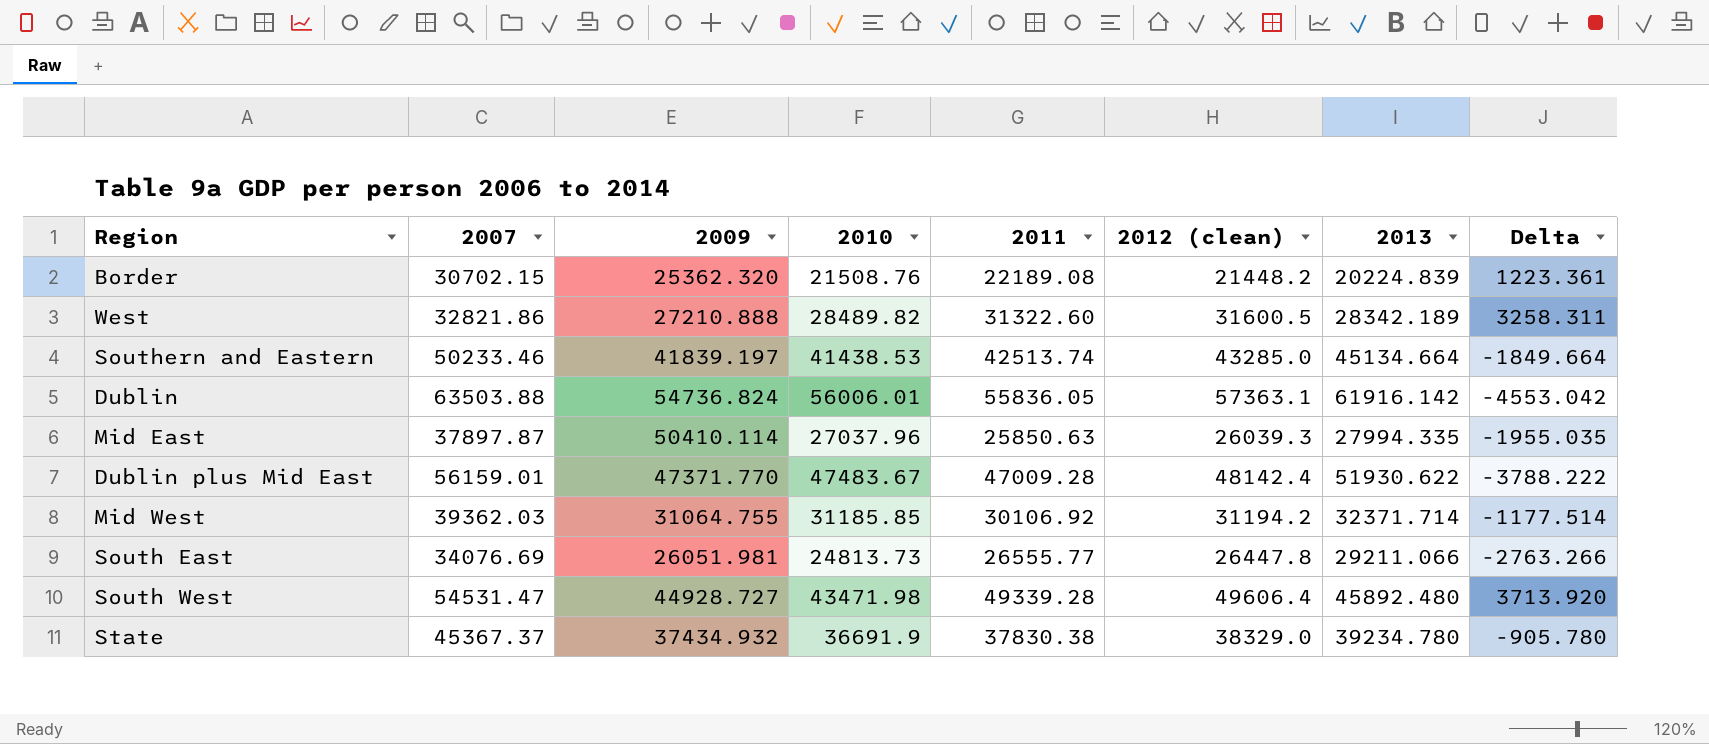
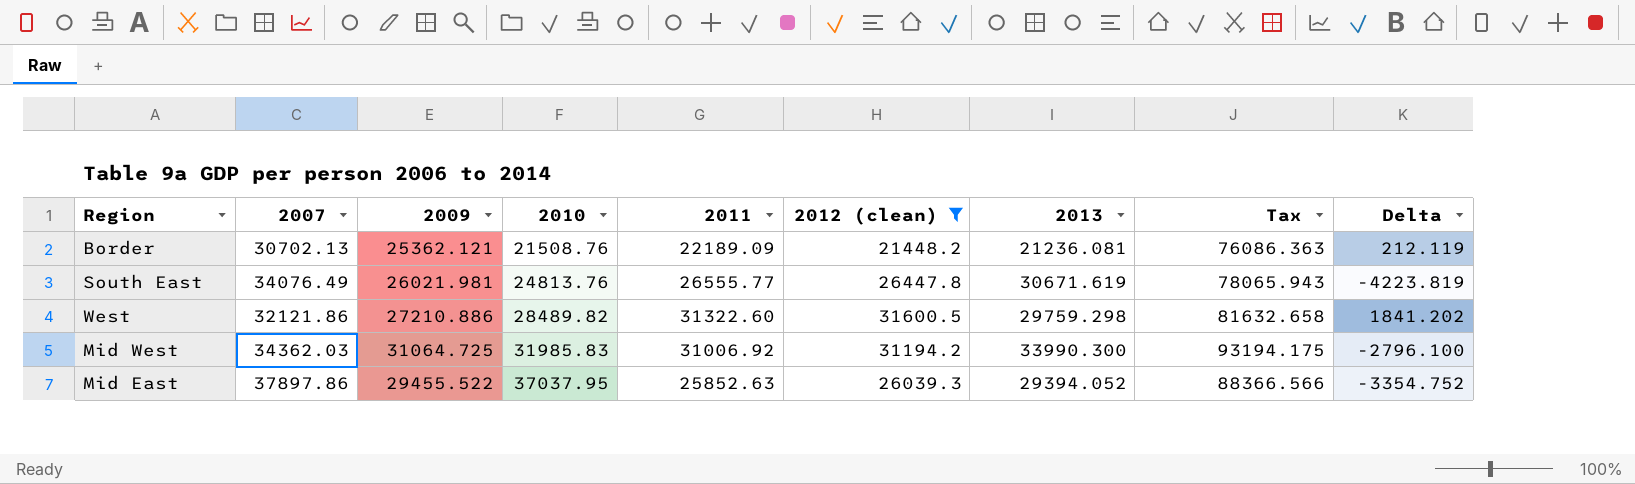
filter: none -> 2012 (clean) <= 31600.5
row order: none -> 2010 ascending
column Tax | formula: none -> [2009] * 3
Border | 2007: 30702.15 -> 30702.13
Border | 2009: 25362.320 -> 25362.121
Border | 2011: 22189.08 -> 22189.09
Border | 2013: 20224.839 -> 21236.081
Border | Delta: 1223.361 -> 212.119
South East | 2007: 34076.69 -> 34076.49
South East | 2009: 26051.981 -> 26021.981
South East | 2010: 24813.73 -> 24813.76
South East | 2013: 29211.066 -> 30671.619
South East | Delta: -2763.266 -> -4223.819
West | 2007: 32821.86 -> 32121.86
West | 2009: 27210.888 -> 27210.886
West | 2013: 28342.189 -> 29759.298
West | Delta: 3258.311 -> 1841.202
Mid West | 2007: 39362.03 -> 34362.03
Mid West | 2009: 31064.755 -> 31064.725
Mid West | 2010: 31185.85 -> 31985.83
Mid West | 2011: 30106.92 -> 31006.92
Mid West | 2013: 32371.714 -> 33990.300
Mid West | Delta: -1177.514 -> -2796.100
Mid East | 2007: 37897.87 -> 37897.86
Mid East | 2009: 50410.114 -> 29455.522
Mid East | 2010: 27037.96 -> 37037.95
Mid East | 2011: 25850.63 -> 25852.63
Mid East | 2013: 27994.335 -> 29394.052
Mid East | Delta: -1955.035 -> -3354.752

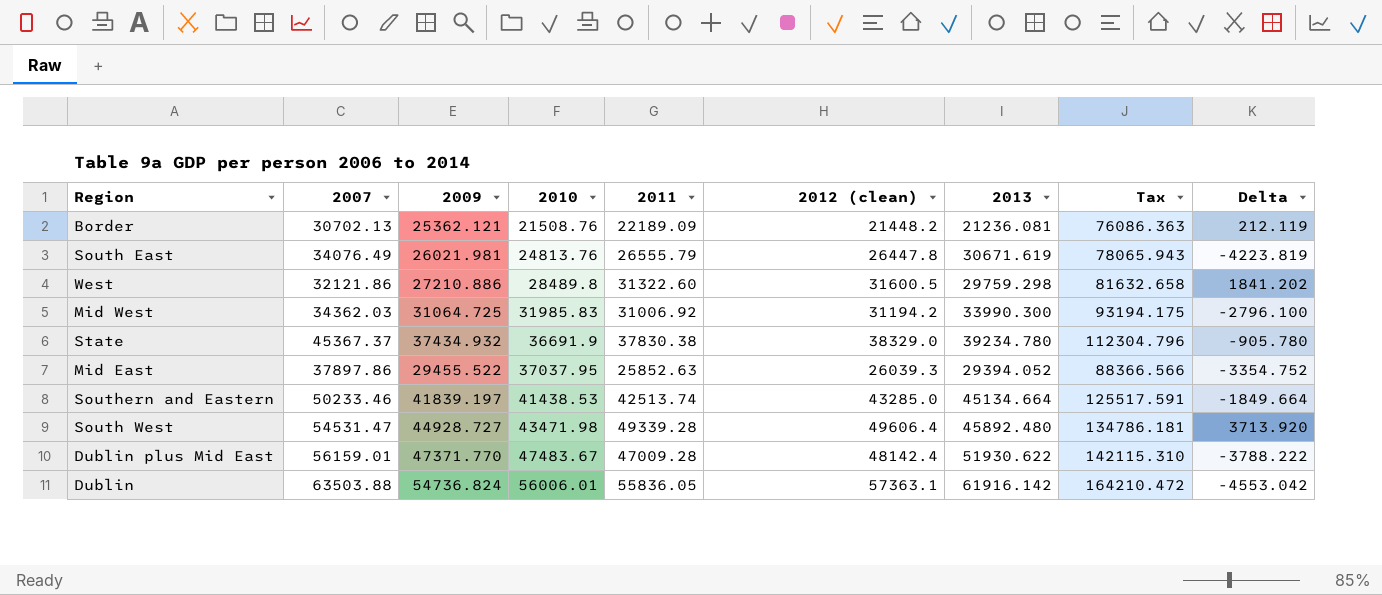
filter: 2012 (clean) <= 31600.5 -> none
South East | 2011: 26555.77 -> 26555.79
West | 2010: 28489.82 -> 28489.8

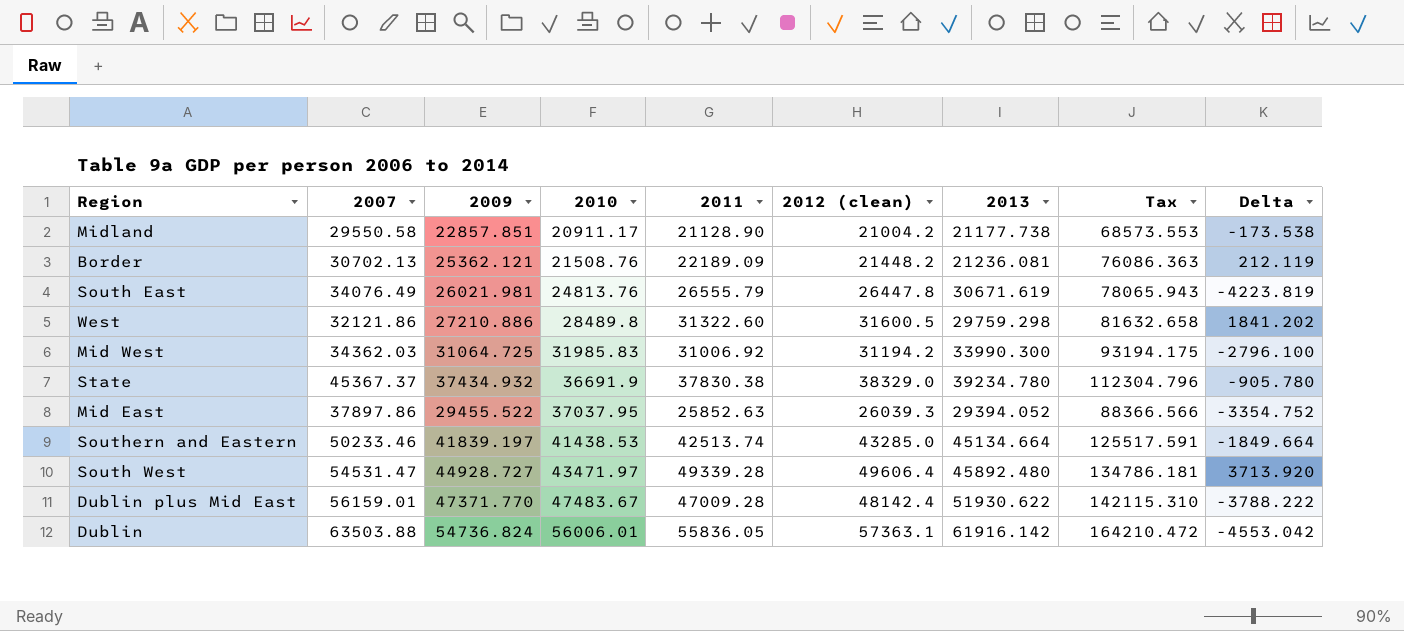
row Midland: none -> 29550.58 | 22857.851 | 20911.17 | 21128.90 | 21004.2 | 21177.738 | 68573.553 | -173.538
South West | 2010: 43471.98 -> 43471.97

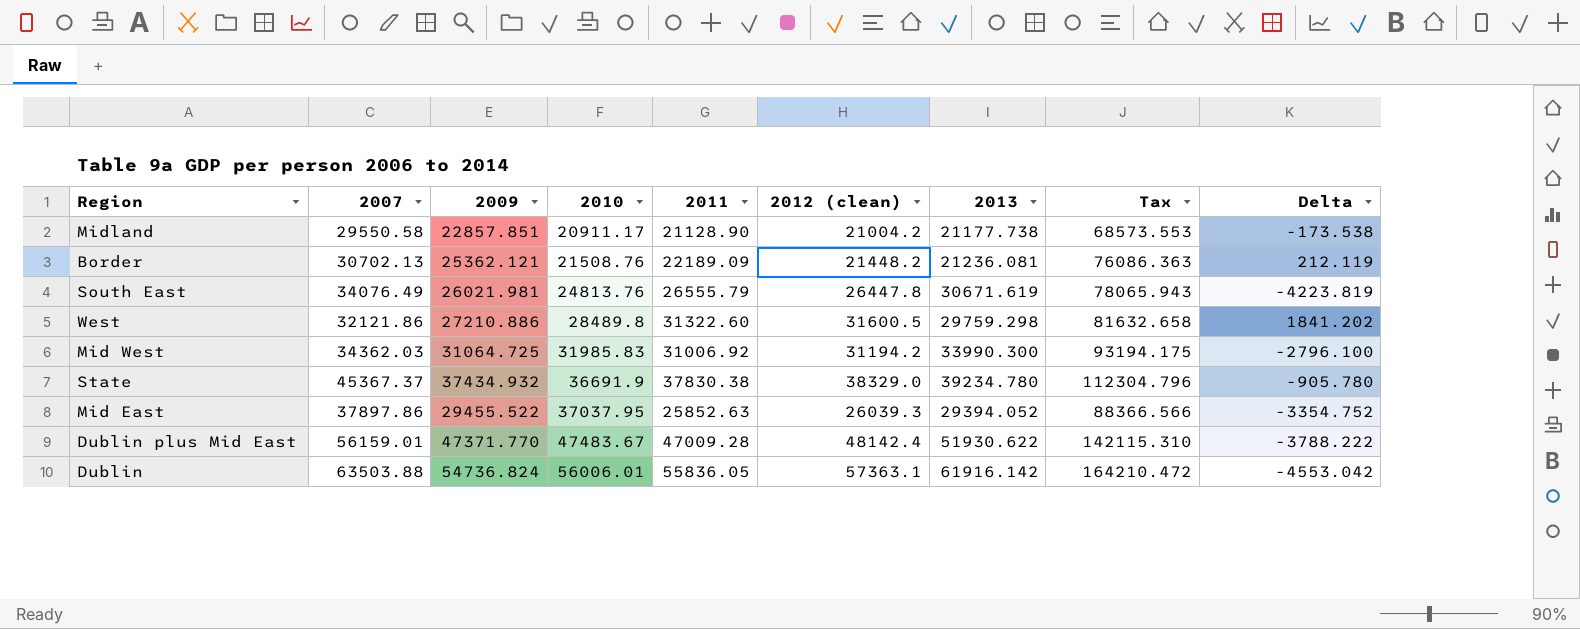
row Southern and Eastern: 50233.46 | 41839.197 | 41438.53 | 42513.74 | 43285.0 | 45134.664 | 125517.591 | -1849.664 -> none
row South West: 54531.47 | 44928.727 | 43471.97 | 49339.28 | 49606.4 | 45892.480 | 134786.181 | 3713.920 -> none

